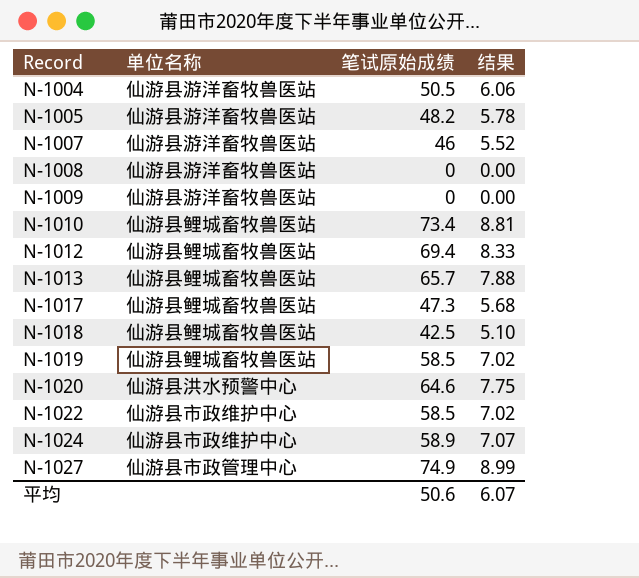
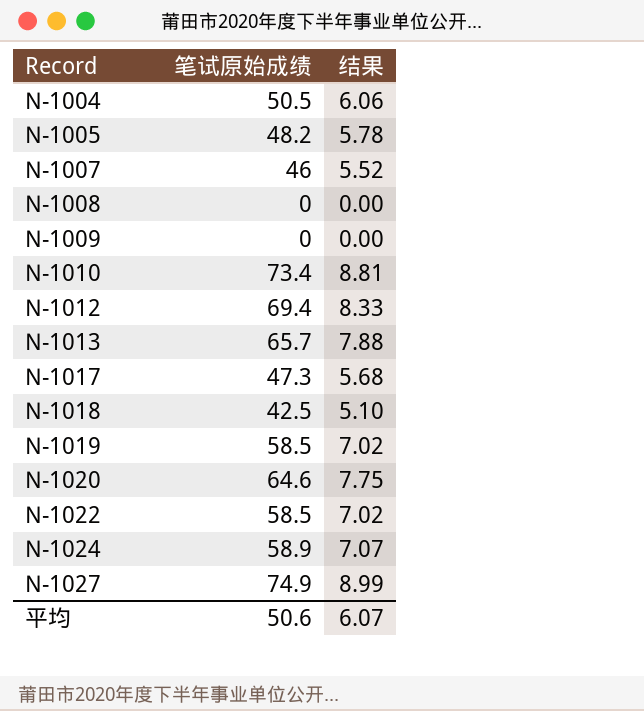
column 单位名称 | position: 2 -> none

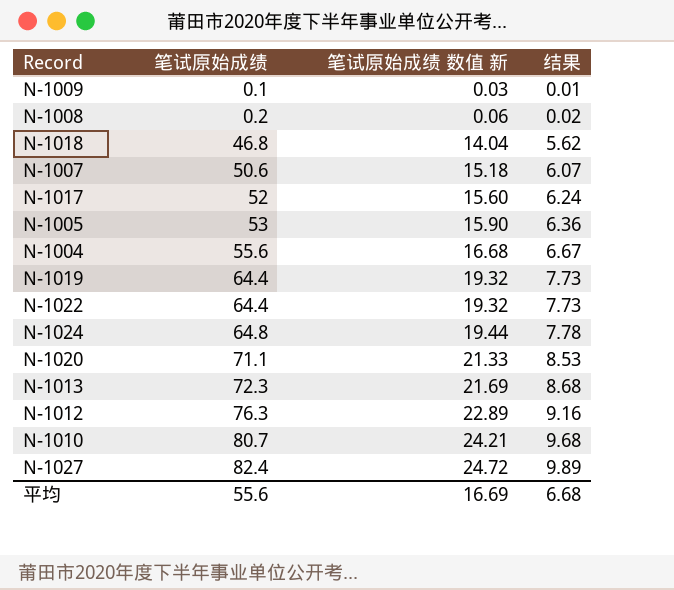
row order: Record ascending -> 笔试原始成绩 ascending
column 笔试原始成绩 数值 新 | formula: none -> [笔试原始成绩] * 0.3
N-1009 | 笔试原始成绩: 0 -> 0.1
N-1009 | 结果: 0.00 -> 0.01
N-1008 | 笔试原始成绩: 0 -> 0.2
N-1008 | 结果: 0.00 -> 0.02
N-1018 | 笔试原始成绩: 42.5 -> 46.8
N-1018 | 结果: 5.10 -> 5.62
N-1007 | 笔试原始成绩: 46 -> 50.6
N-1007 | 结果: 5.52 -> 6.07
N-1017 | 笔试原始成绩: 47.3 -> 52
N-1017 | 结果: 5.68 -> 6.24
N-1005 | 笔试原始成绩: 48.2 -> 53
N-1005 | 结果: 5.78 -> 6.36
N-1004 | 笔试原始成绩: 50.5 -> 55.6
N-1004 | 结果: 6.06 -> 6.67
N-1019 | 笔试原始成绩: 58.5 -> 64.4
N-1019 | 结果: 7.02 -> 7.73
N-1022 | 笔试原始成绩: 58.5 -> 64.4
N-1022 | 结果: 7.02 -> 7.73
N-1024 | 笔试原始成绩: 58.9 -> 64.8
N-1024 | 结果: 7.07 -> 7.78
N-1020 | 笔试原始成绩: 64.6 -> 71.1
N-1020 | 结果: 7.75 -> 8.53
N-1013 | 笔试原始成绩: 65.7 -> 72.3
N-1013 | 结果: 7.88 -> 8.68
N-1012 | 笔试原始成绩: 69.4 -> 76.3
N-1012 | 结果: 8.33 -> 9.16
N-1010 | 笔试原始成绩: 73.4 -> 80.7
N-1010 | 结果: 8.81 -> 9.68
N-1027 | 笔试原始成绩: 74.9 -> 82.4
N-1027 | 结果: 8.99 -> 9.89
平均 | 笔试原始成绩: 50.6 -> 55.6
平均 | 结果: 6.07 -> 6.68

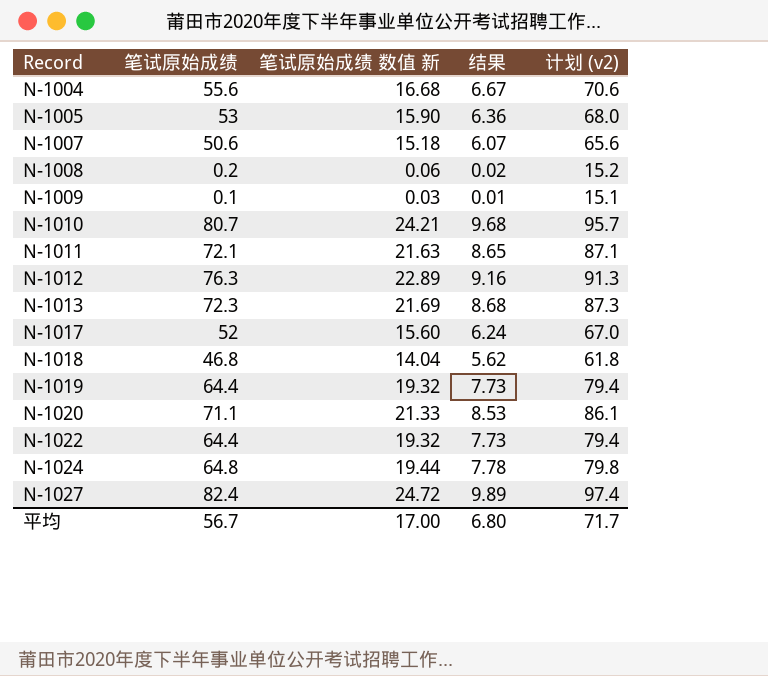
row order: 笔试原始成绩 ascending -> Record ascending
column 计划 (v2) | formula: none -> [笔试原始成绩] + 15
row N-1011: none -> 72.1 | 21.63 | 8.65 | 87.1
平均 | 笔试原始成绩: 55.6 -> 56.7
平均 | 笔试原始成绩 数值 新: 16.69 -> 17.00
平均 | 结果: 6.68 -> 6.80

